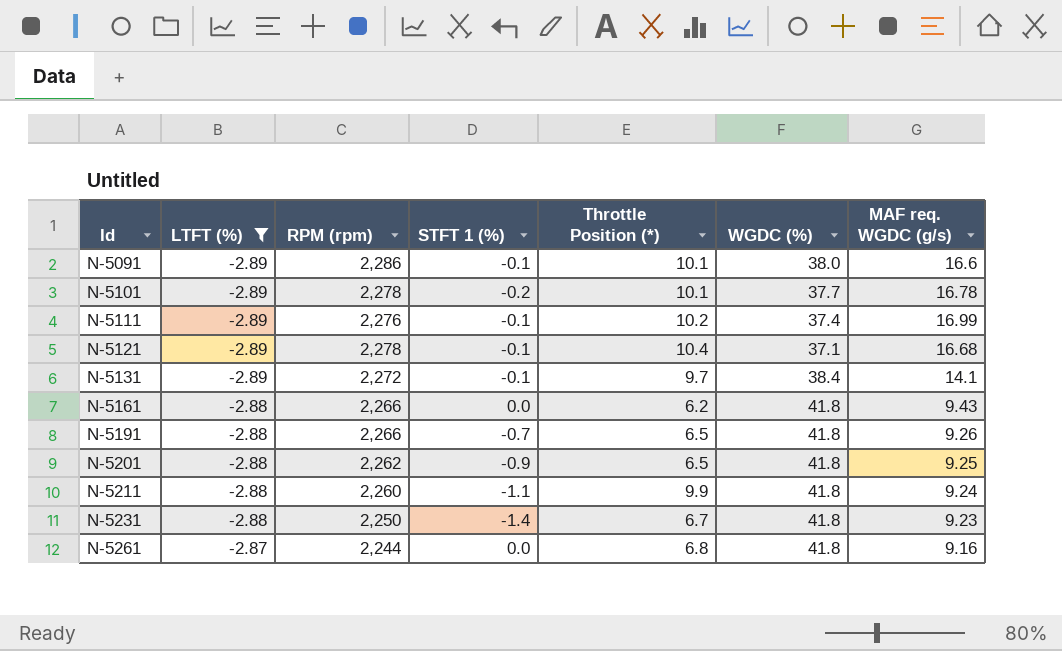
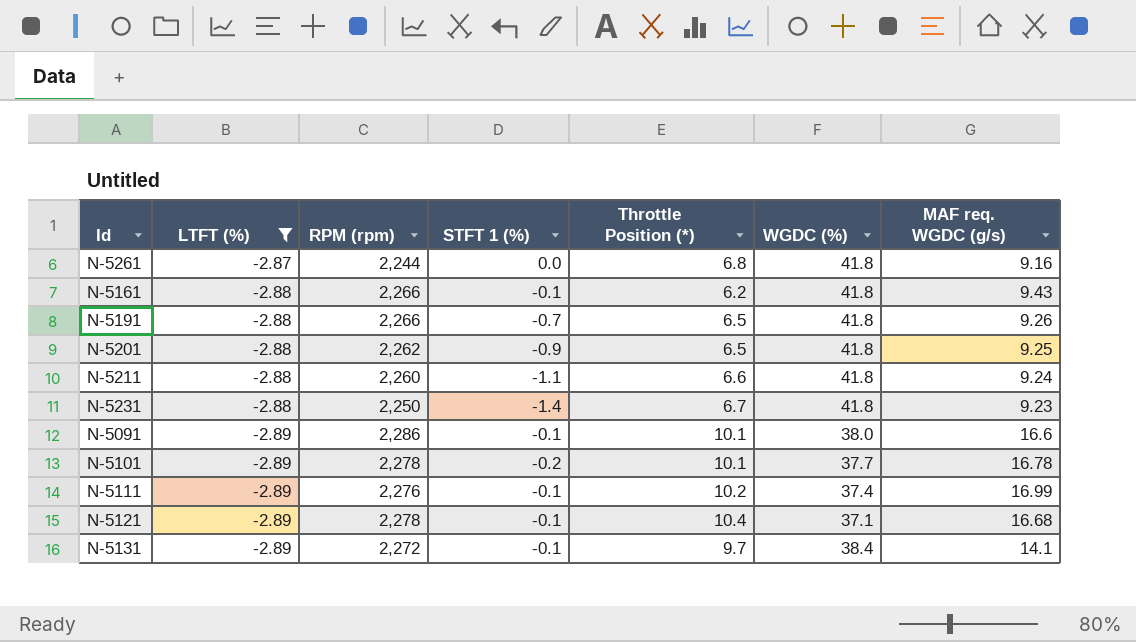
row order: Id ascending -> LTFT (%) descending
N-5161 | STFT 1 (%): 0.0 -> -0.1
N-5211 | Throttle Position (*): 9.9 -> 6.6

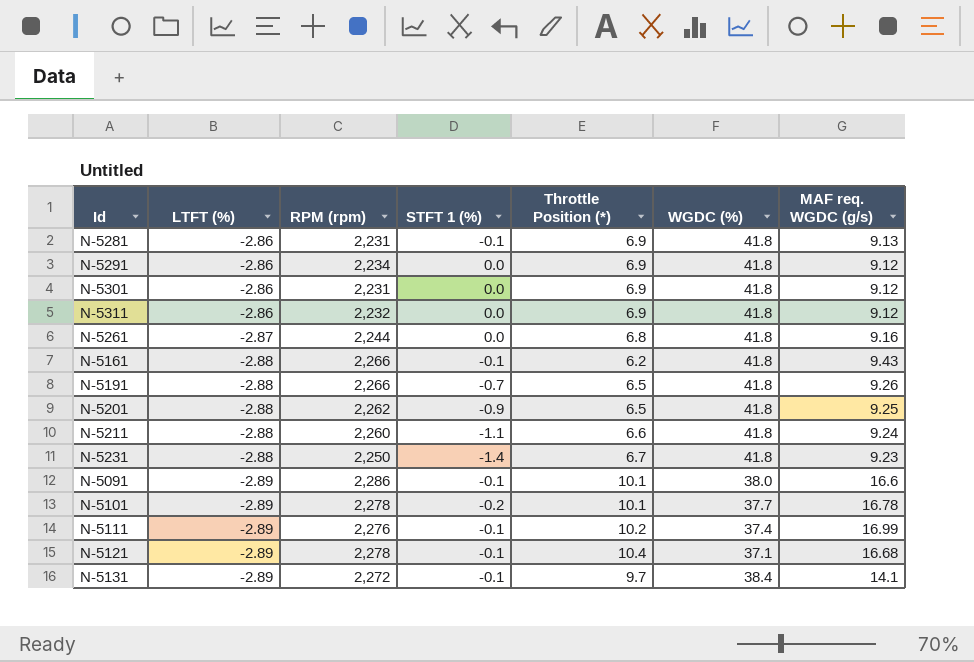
filter: LTFT (%) != -2.86 -> none

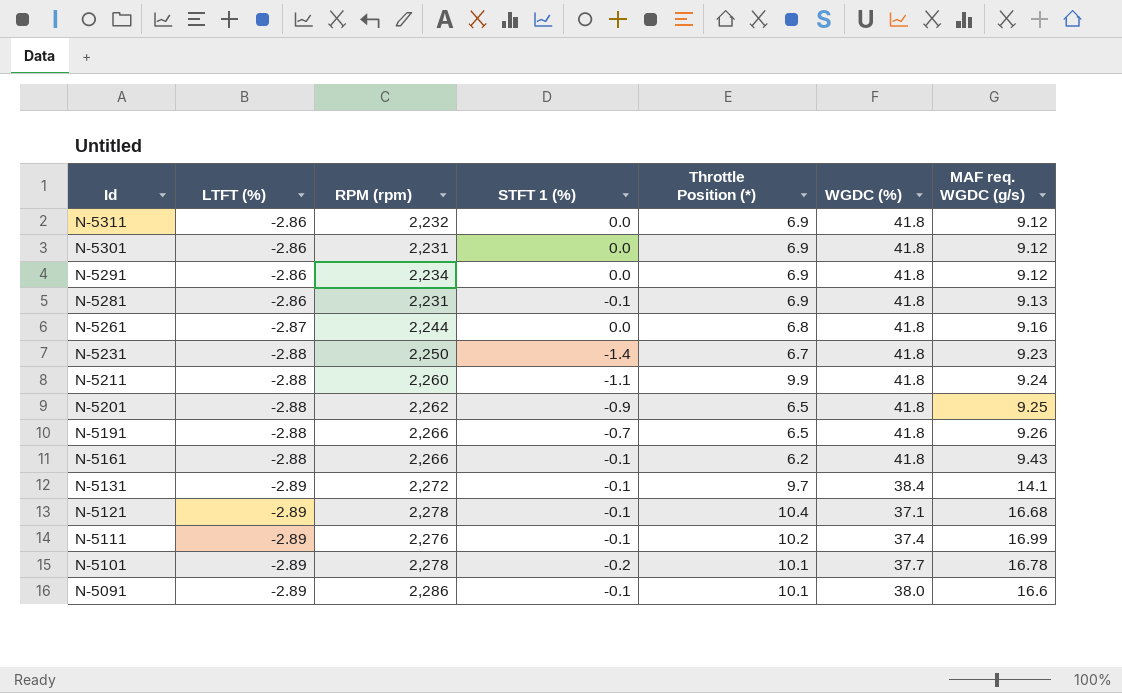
row order: LTFT (%) descending -> Id descending
N-5211 | Throttle Position (*): 6.6 -> 9.9

